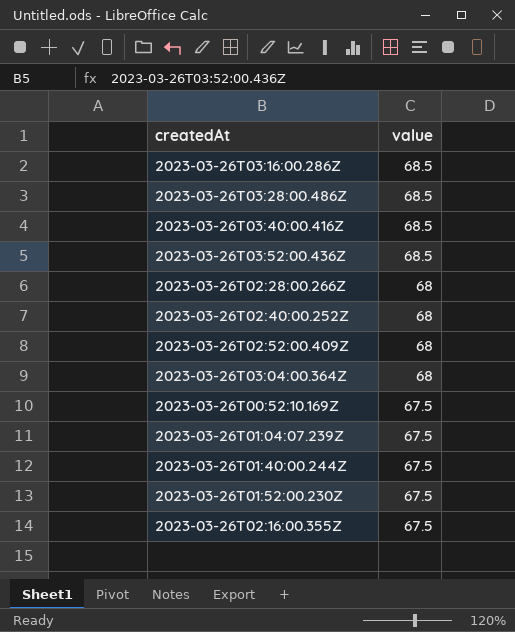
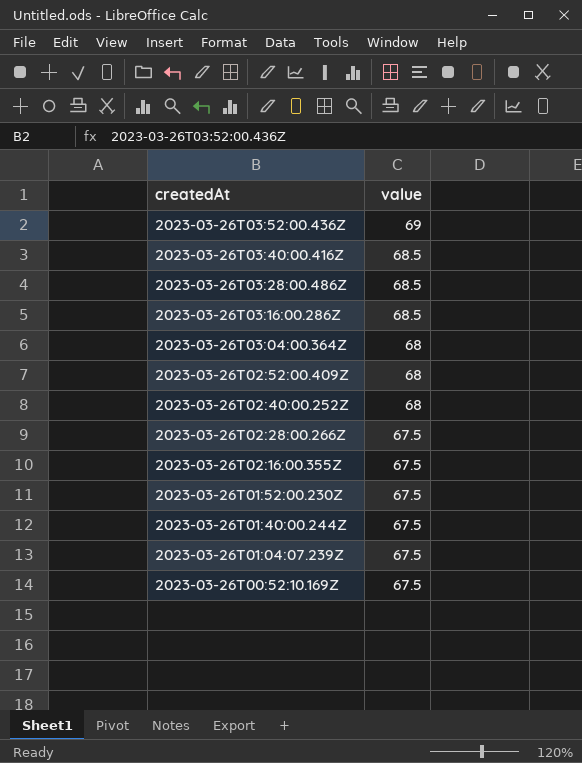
row order: value descending -> createdAt descending
2023-03-26T03:52:00.436Z | value: 68.5 -> 69
2023-03-26T02:28:00.266Z | value: 68 -> 67.5

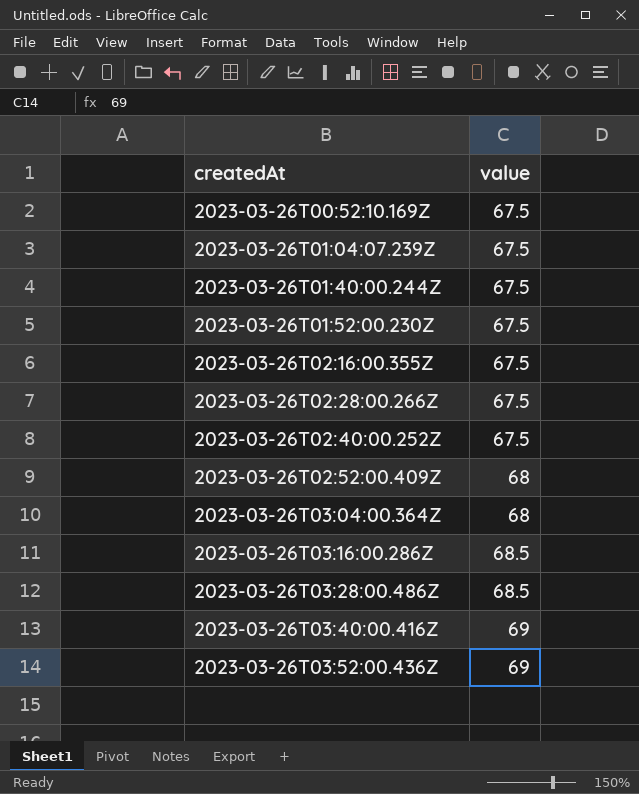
row order: createdAt descending -> createdAt ascending
2023-03-26T02:40:00.252Z | value: 68 -> 67.5
2023-03-26T03:40:00.416Z | value: 68.5 -> 69

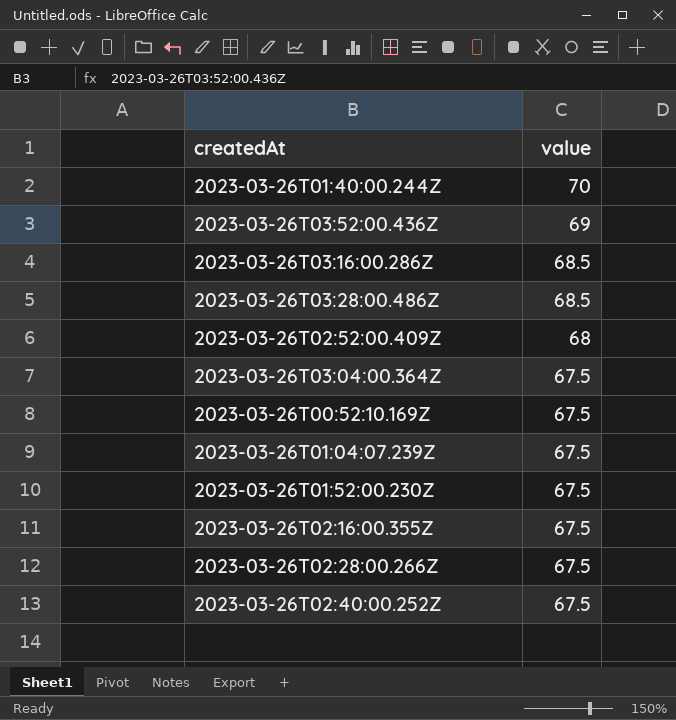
row order: createdAt ascending -> value descending
row 2023-03-26T03:40:00.416Z: 69 -> none
2023-03-26T01:40:00.244Z | value: 67.5 -> 70
2023-03-26T03:04:00.364Z | value: 68 -> 67.5

